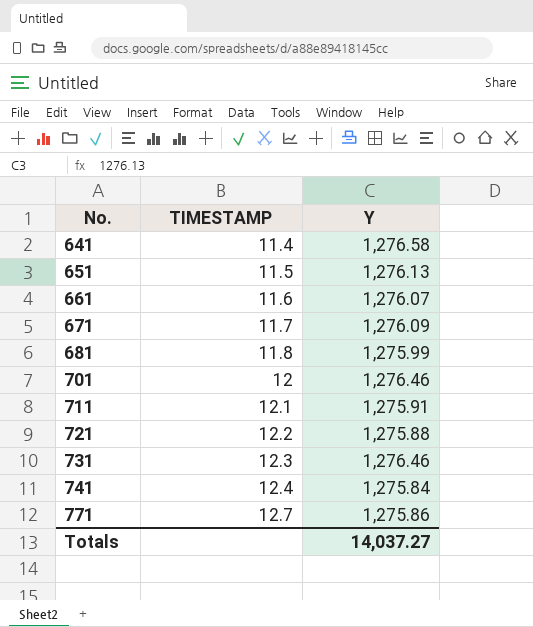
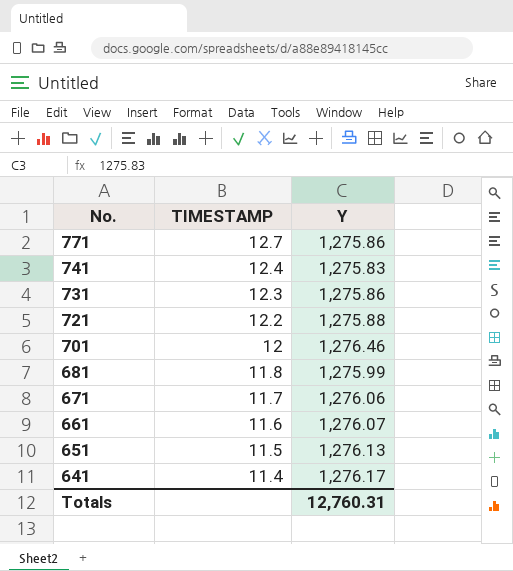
row order: No. ascending -> No. descending
row 711: 12.1 | 1,275.91 -> none
741 | Y: 1,275.84 -> 1,275.83
731 | Y: 1,276.46 -> 1,275.86
671 | Y: 1,276.09 -> 1,276.06
641 | Y: 1,276.58 -> 1,276.17
Totals | Y: 14,037.27 -> 12,760.31

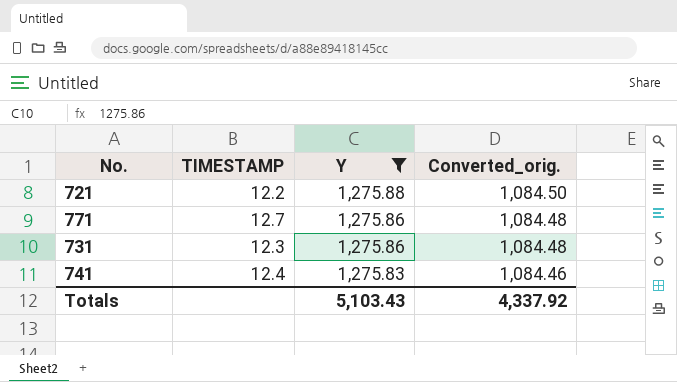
filter: none -> Y <= 1,275.88
row order: No. descending -> Y descending
column Converted_orig. | formula: none -> [Y] * 0.85
Totals | Y: 12,760.31 -> 5,103.43

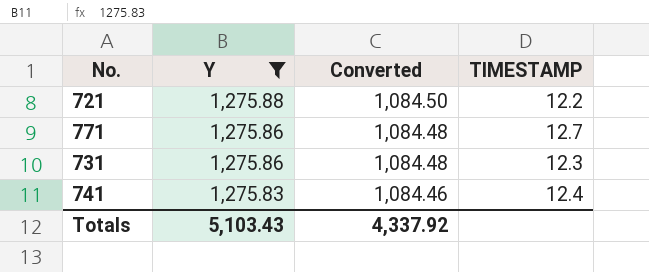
column name: Converted_orig. -> Converted
column TIMESTAMP | position: 2 -> 4

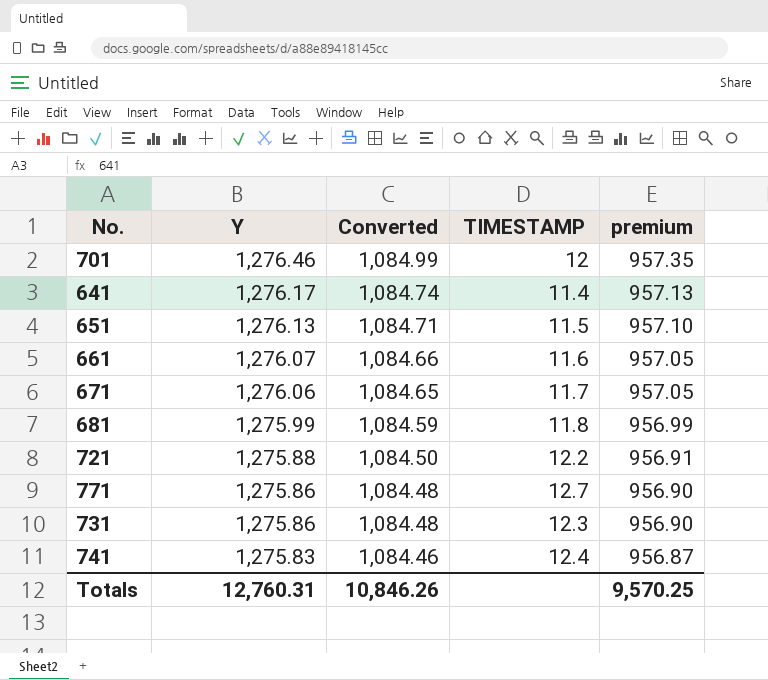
filter: Y <= 1,275.88 -> none
column premium | formula: none -> [Y] * 0.75
Totals | Y: 5,103.43 -> 12,760.31
Totals | Converted: 4,337.92 -> 10,846.26

